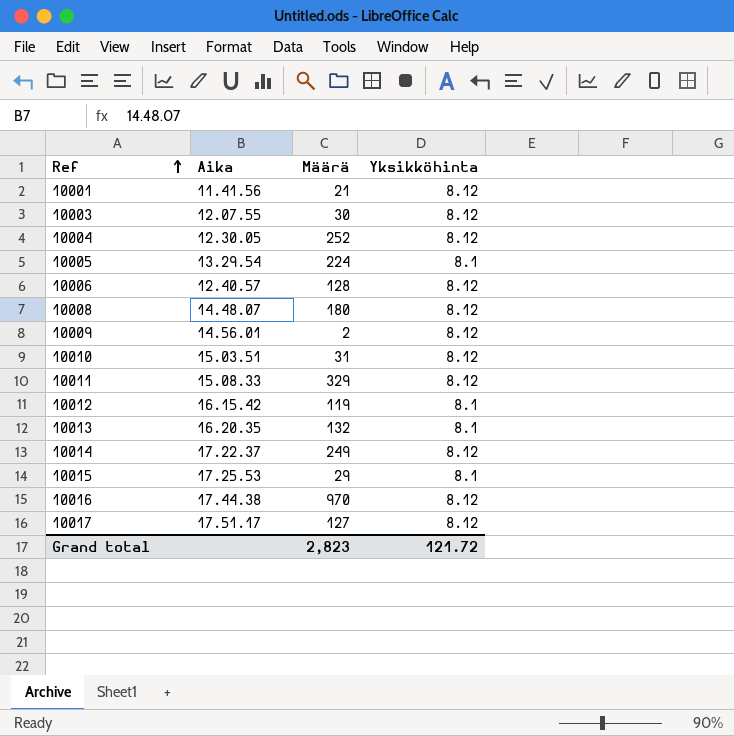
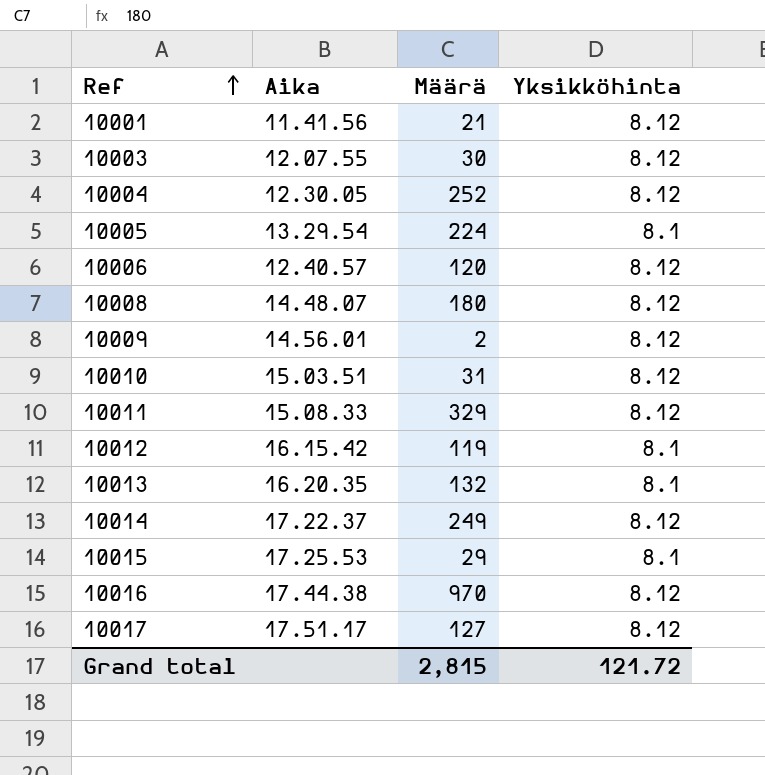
10006 | Määrä: 128 -> 120
Grand total | Määrä: 2,823 -> 2,815

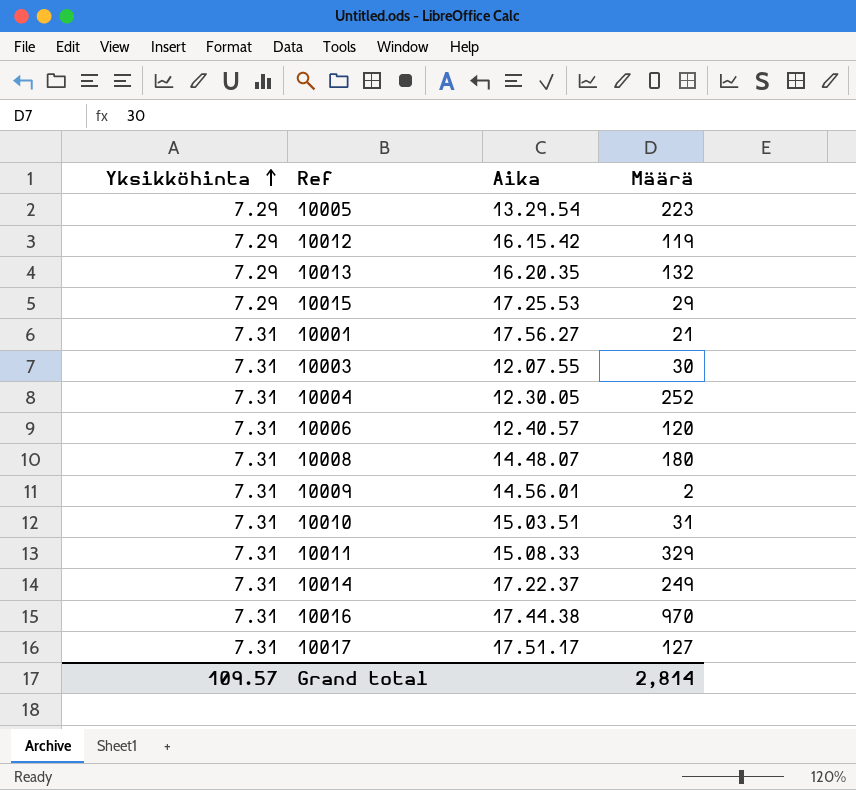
row order: Ref ascending -> Yksikköhinta ascending
column Yksikköhinta | position: 4 -> 1
10005 | Yksikköhinta: 8.1 -> 7.29
10005 | Määrä: 224 -> 223
10012 | Yksikköhinta: 8.1 -> 7.29
10013 | Yksikköhinta: 8.1 -> 7.29
10015 | Yksikköhinta: 8.1 -> 7.29
10001 | Yksikköhinta: 8.12 -> 7.31
10001 | Aika: 11.41.56 -> 17.56.27
10003 | Yksikköhinta: 8.12 -> 7.31
10004 | Yksikköhinta: 8.12 -> 7.31
10006 | Yksikköhinta: 8.12 -> 7.31
10008 | Yksikköhinta: 8.12 -> 7.31
10009 | Yksikköhinta: 8.12 -> 7.31
10010 | Yksikköhinta: 8.12 -> 7.31
10011 | Yksikköhinta: 8.12 -> 7.31
10014 | Yksikköhinta: 8.12 -> 7.31
10016 | Yksikköhinta: 8.12 -> 7.31
10017 | Yksikköhinta: 8.12 -> 7.31
Grand total | Yksikköhinta: 121.72 -> 109.57
Grand total | Määrä: 2,815 -> 2,814

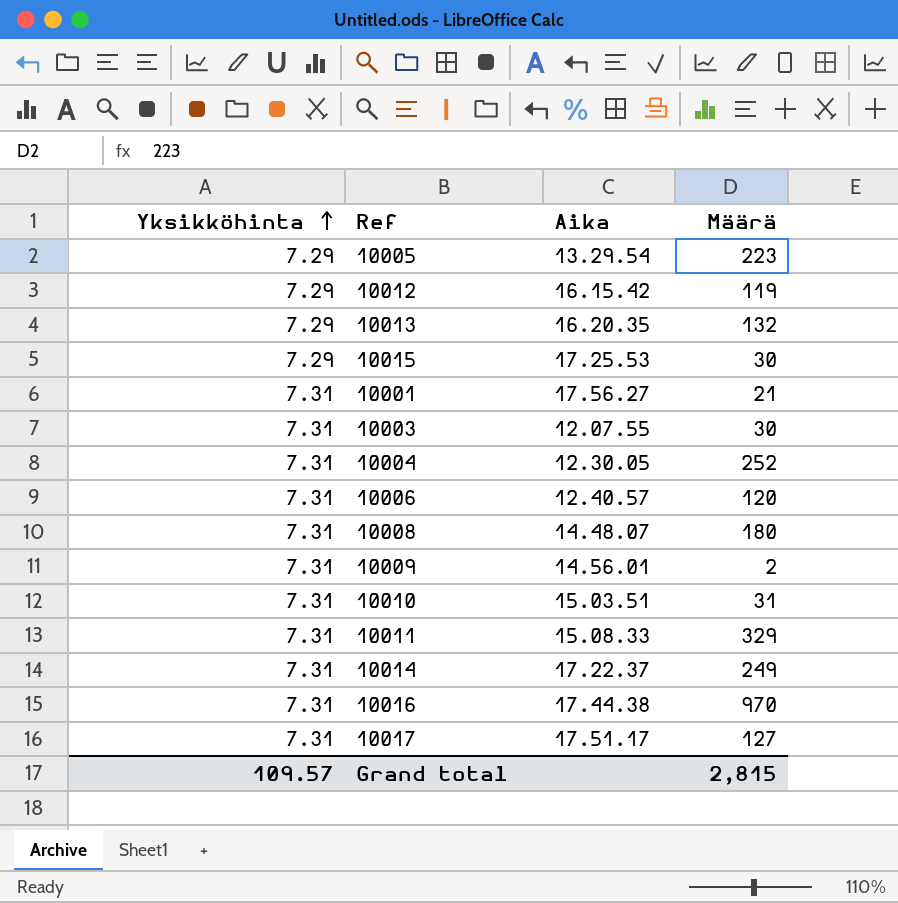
10015 | Määrä: 29 -> 30
Grand total | Määrä: 2,814 -> 2,815

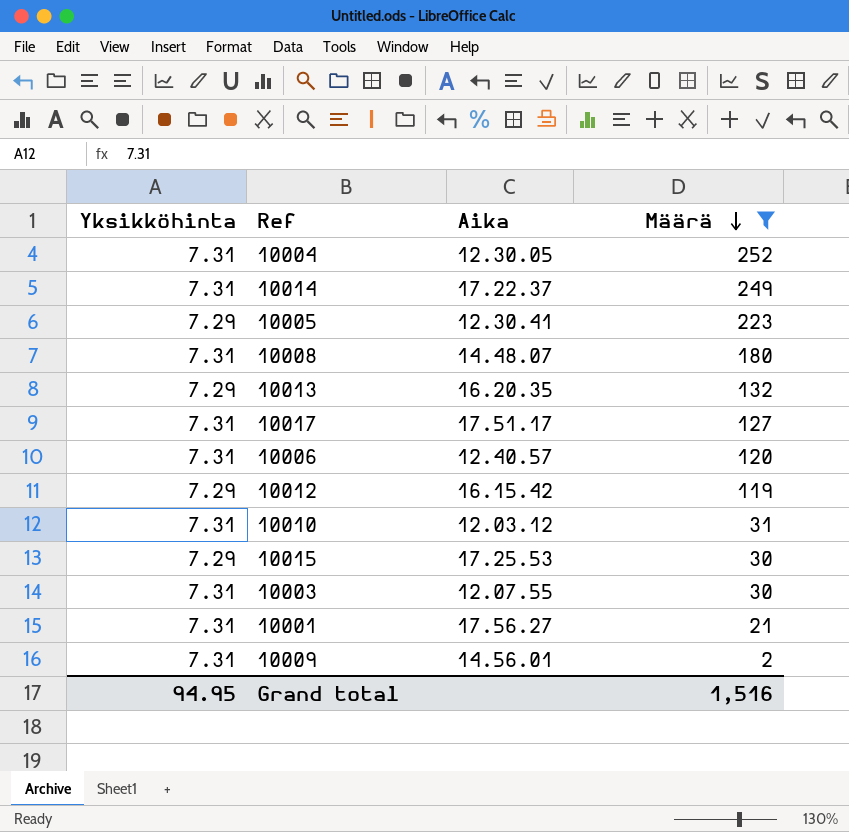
filter: none -> Määrä <= 252
row order: Yksikköhinta ascending -> Määrä descending
10005 | Aika: 13.29.54 -> 12.30.41
10010 | Aika: 15.03.51 -> 12.03.12
Grand total | Yksikköhinta: 109.57 -> 94.95
Grand total | Määrä: 2,815 -> 1,516

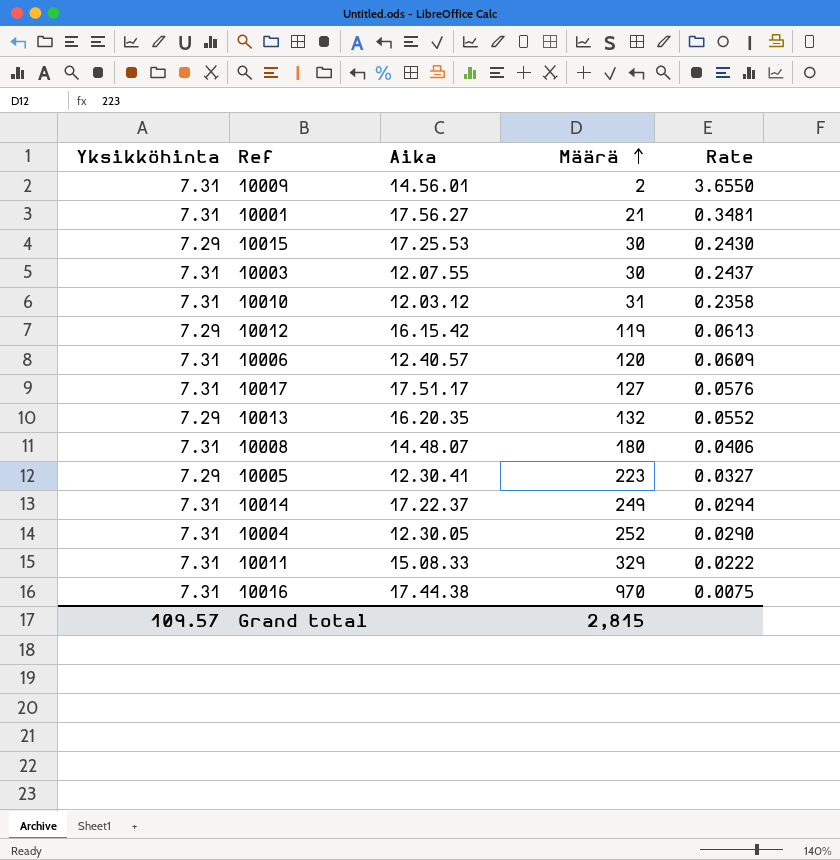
filter: Määrä <= 252 -> none
row order: Määrä descending -> Määrä ascending
column Rate | formula: none -> [Yksikköhinta] / [Määrä]
Grand total | Yksikköhinta: 94.95 -> 109.57
Grand total | Määrä: 1,516 -> 2,815

